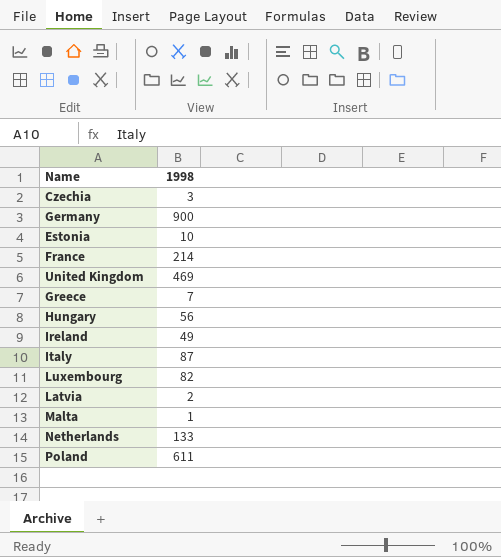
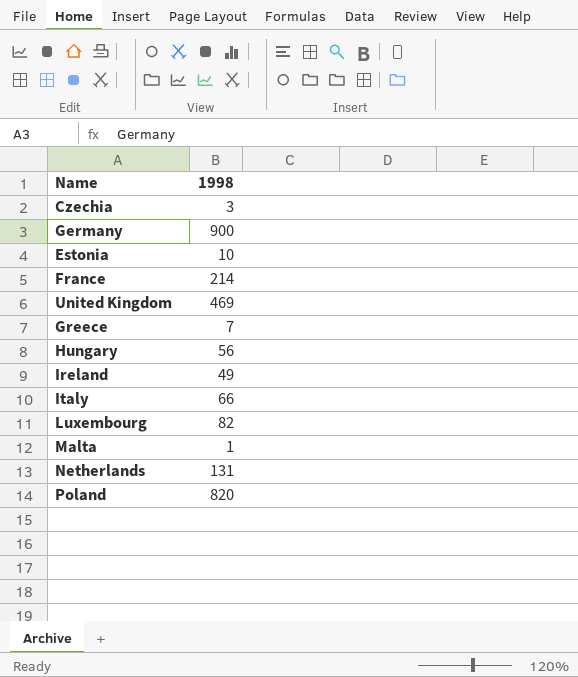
row Latvia: 2 -> none
Italy | 1998: 87 -> 66
Netherlands | 1998: 133 -> 131
Poland | 1998: 611 -> 820

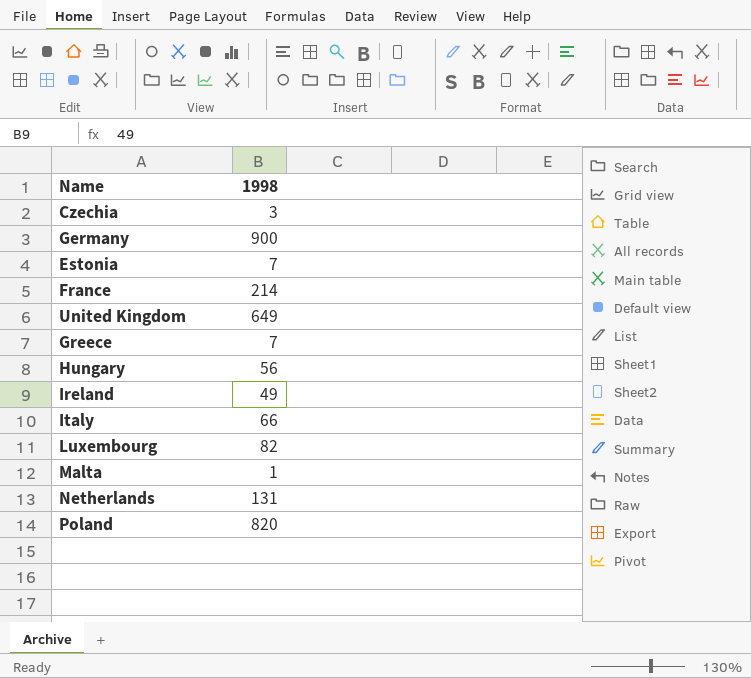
Estonia | 1998: 10 -> 7
United Kingdom | 1998: 469 -> 649

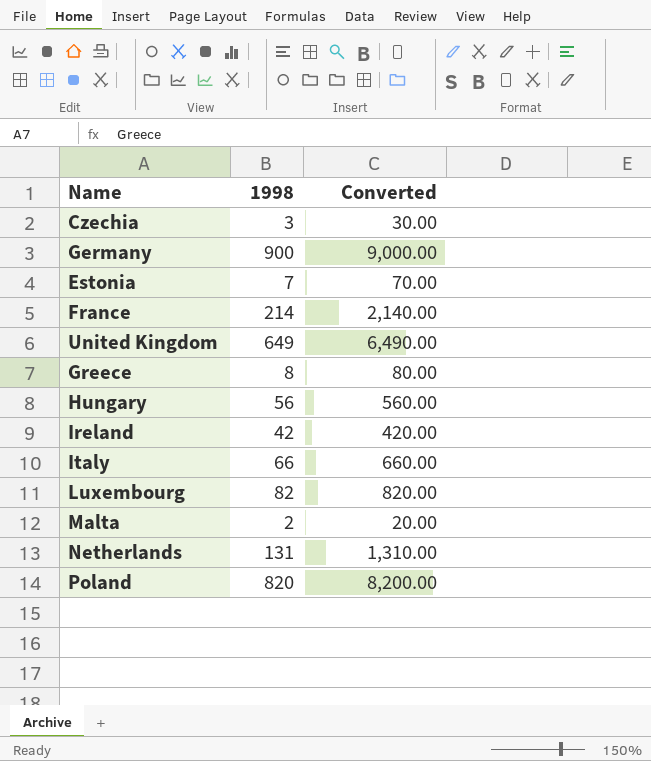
column Converted | formula: none -> [1998] * 10
Greece | 1998: 7 -> 8
Ireland | 1998: 49 -> 42
Malta | 1998: 1 -> 2

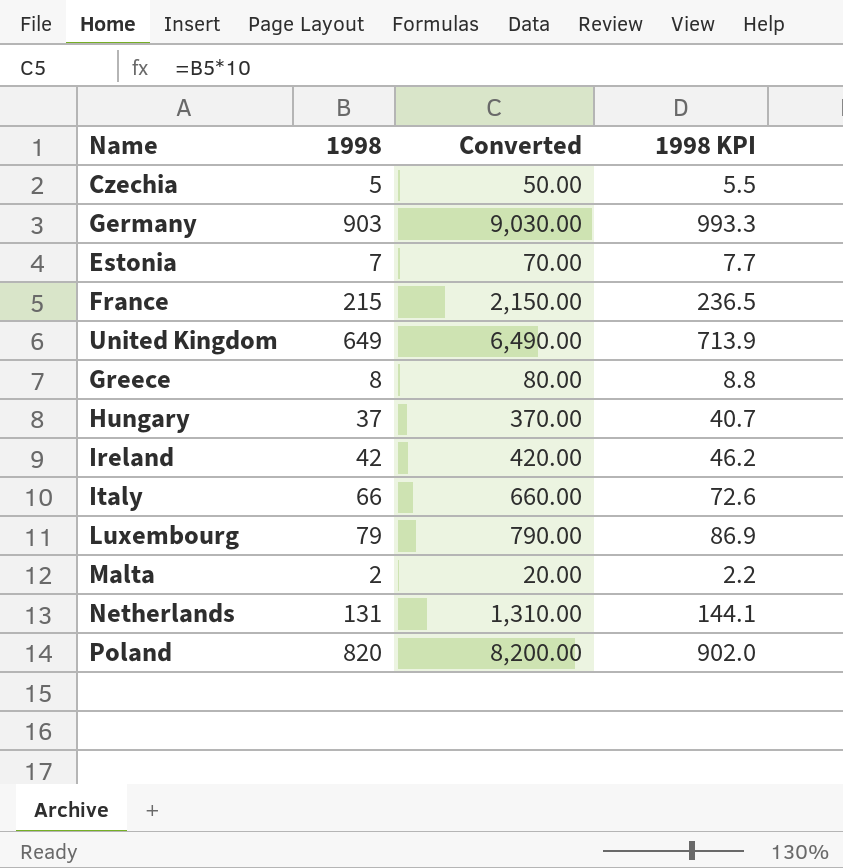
column 1998 KPI | formula: none -> [1998] * 1.1
Czechia | 1998: 3 -> 5
Czechia | Converted: 30.00 -> 50.00
Germany | 1998: 900 -> 903
Germany | Converted: 9,000.00 -> 9,030.00
France | 1998: 214 -> 215
France | Converted: 2,140.00 -> 2,150.00
Hungary | 1998: 56 -> 37
Hungary | Converted: 560.00 -> 370.00
Luxembourg | 1998: 82 -> 79
Luxembourg | Converted: 820.00 -> 790.00

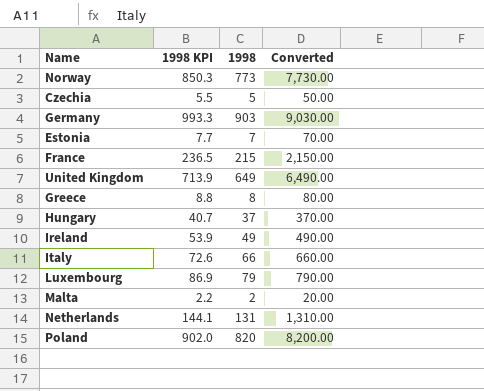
column 1998 KPI | position: 4 -> 2
row Norway: none -> 850.3 | 773 | 7,730.00
Ireland | 1998 KPI: 46.2 -> 53.9
Ireland | 1998: 42 -> 49
Ireland | Converted: 420.00 -> 490.00

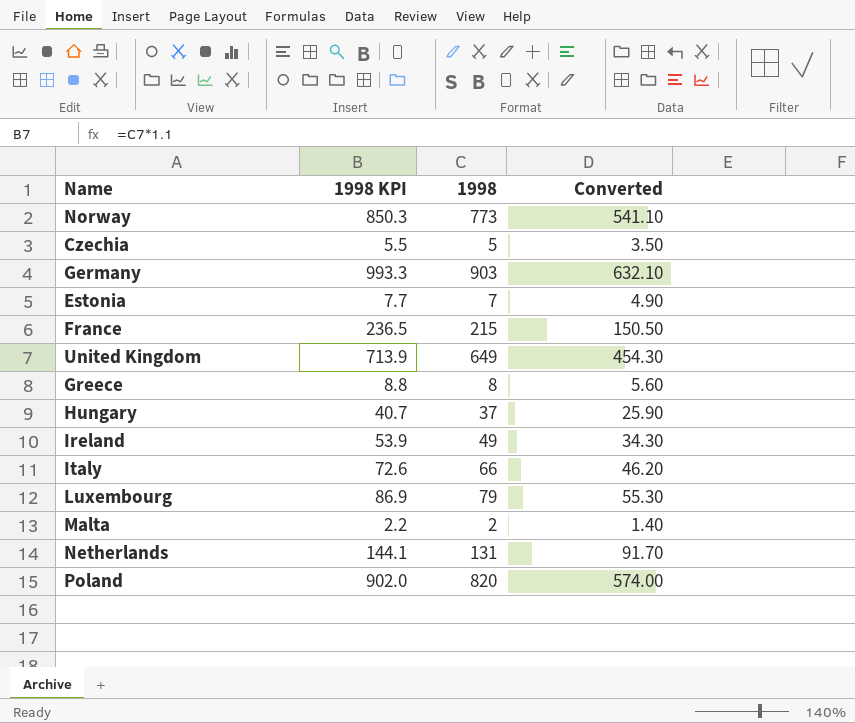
column Converted | formula: [1998] * 10 -> [1998] * 0.7

